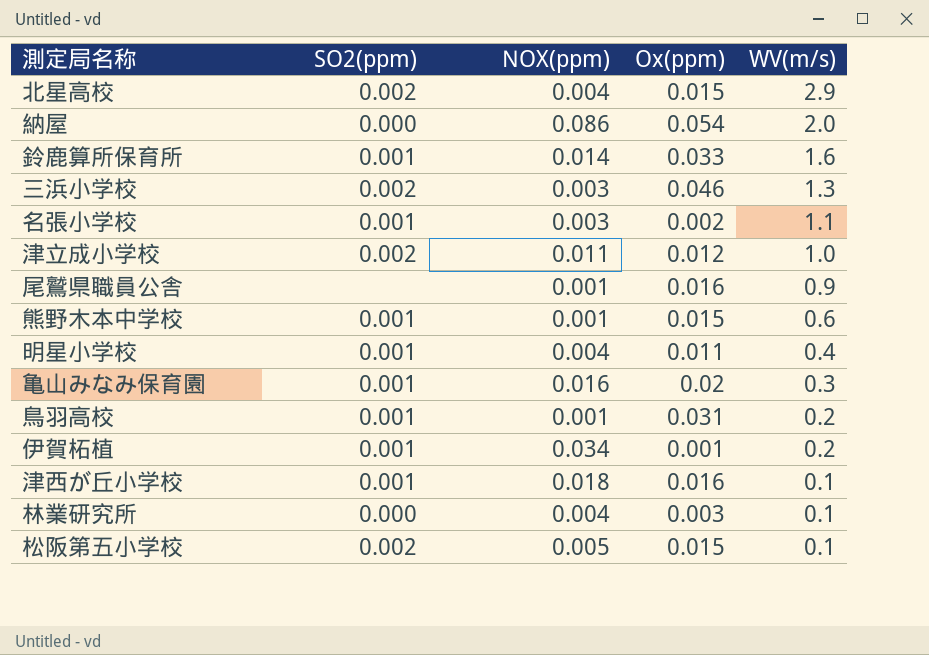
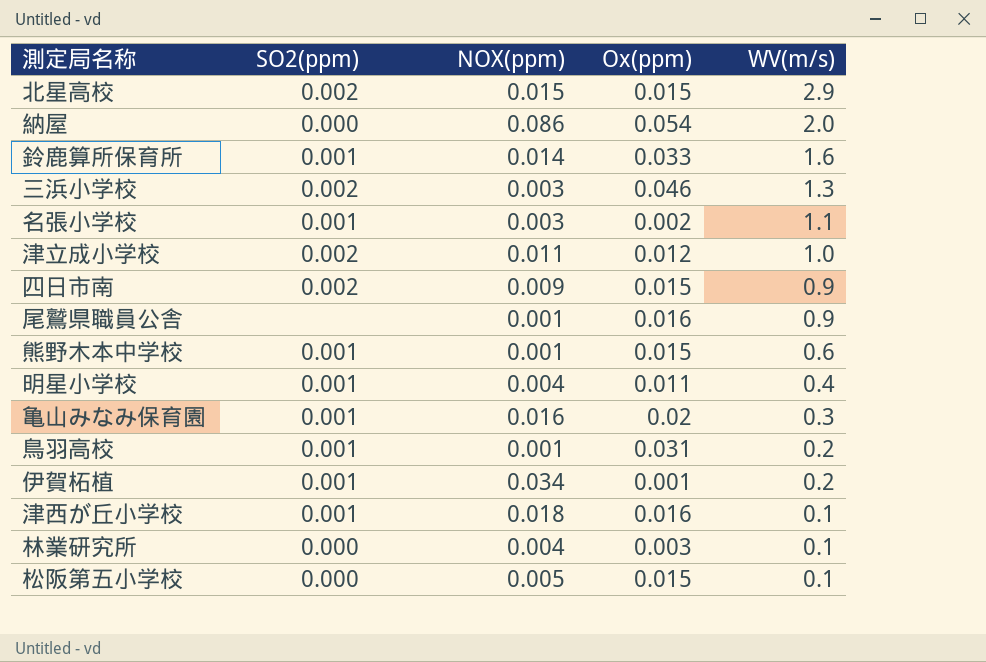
北星高校 | NOX(ppm): 0.004 -> 0.015
row 四日市南: none -> 0.002 | 0.009 | 0.015 | 0.9
松阪第五小学校 | SO2(ppm): 0.002 -> 0.000

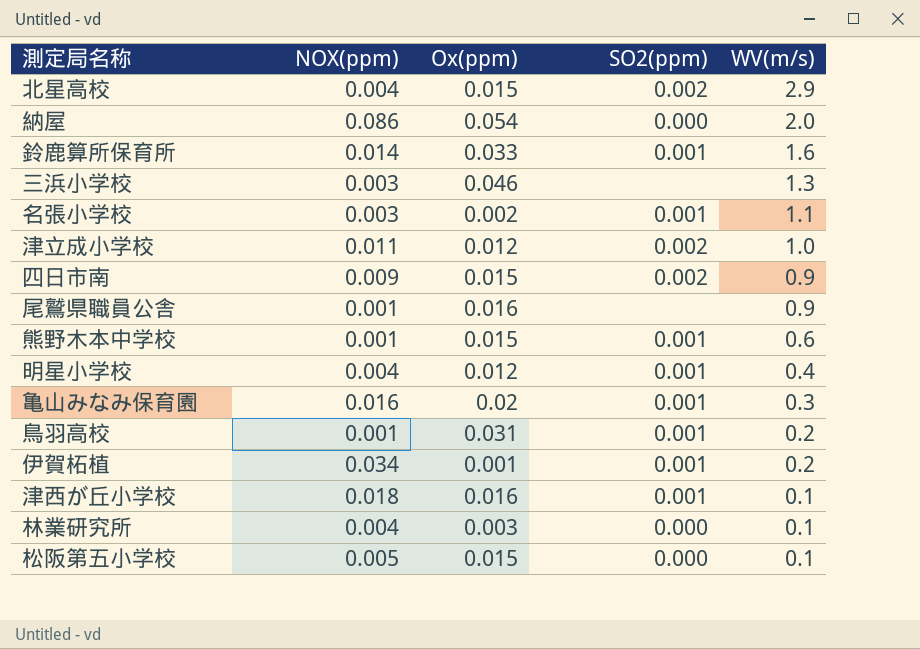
column SO2(ppm) | position: 2 -> 4
北星高校 | NOX(ppm): 0.015 -> 0.004
三浜小学校 | SO2(ppm): 0.002 -> none
明星小学校 | Ox(ppm): 0.011 -> 0.012

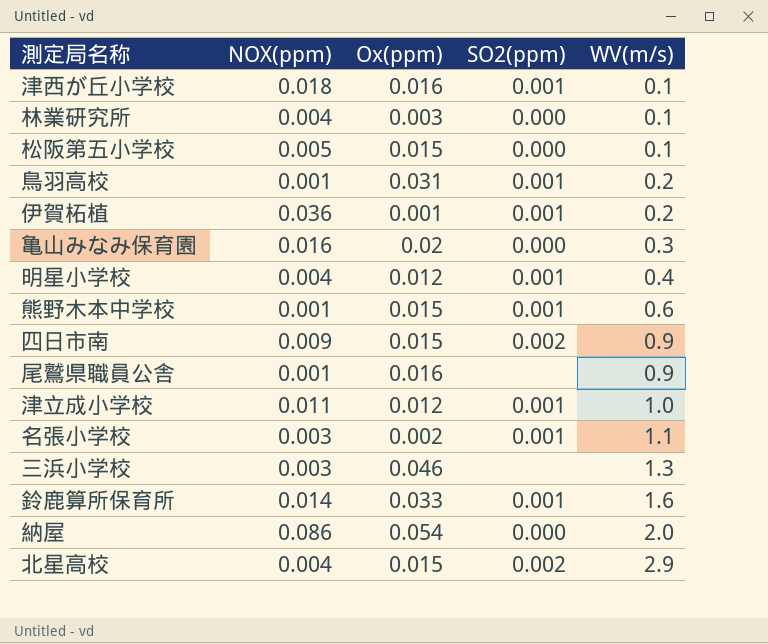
row order: WV(m/s) descending -> WV(m/s) ascending
伊賀柘植 | NOX(ppm): 0.034 -> 0.036
亀山みなみ保育園 | SO2(ppm): 0.001 -> 0.000
津立成小学校 | SO2(ppm): 0.002 -> 0.001

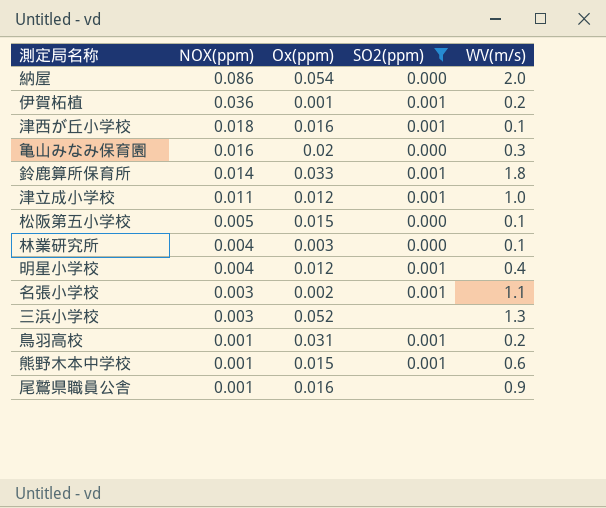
filter: none -> SO2(ppm) != 0.002
row order: WV(m/s) ascending -> NOX(ppm) descending
鈴鹿算所保育所 | WV(m/s): 1.6 -> 1.8
三浜小学校 | Ox(ppm): 0.046 -> 0.052

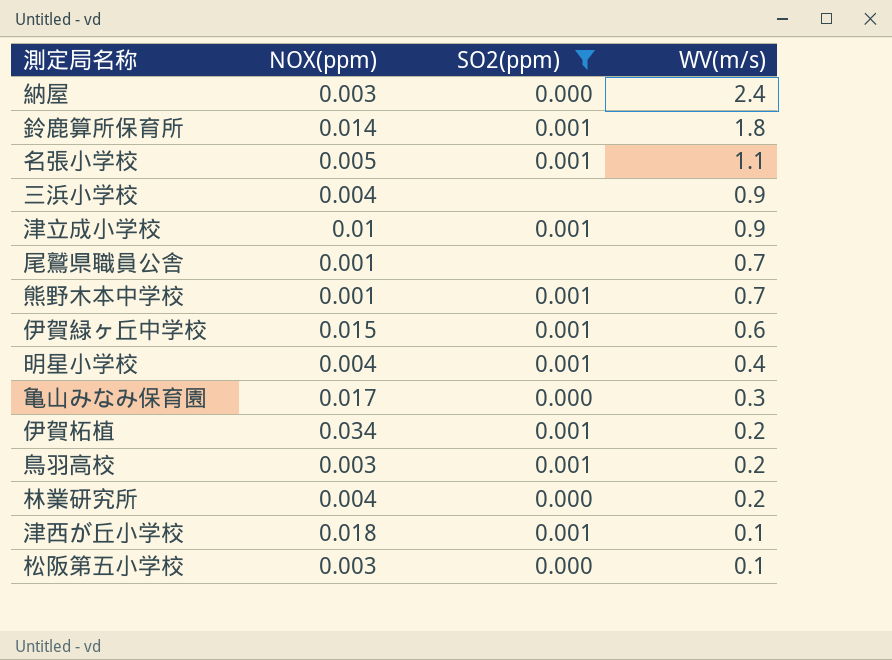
row order: NOX(ppm) descending -> WV(m/s) descending
column Ox(ppm) | position: 3 -> none
納屋 | NOX(ppm): 0.086 -> 0.003
納屋 | WV(m/s): 2.0 -> 2.4
名張小学校 | NOX(ppm): 0.003 -> 0.005
三浜小学校 | NOX(ppm): 0.003 -> 0.004
三浜小学校 | WV(m/s): 1.3 -> 0.9
津立成小学校 | NOX(ppm): 0.011 -> 0.01
津立成小学校 | WV(m/s): 1.0 -> 0.9
尾鷲県職員公舎 | WV(m/s): 0.9 -> 0.7
熊野木本中学校 | WV(m/s): 0.6 -> 0.7
row 伊賀緑ヶ丘中学校: none -> 0.015 | 0.001 | 0.6
亀山みなみ保育園 | NOX(ppm): 0.016 -> 0.017
伊賀柘植 | NOX(ppm): 0.036 -> 0.034
鳥羽高校 | NOX(ppm): 0.001 -> 0.003
林業研究所 | WV(m/s): 0.1 -> 0.2
松阪第五小学校 | NOX(ppm): 0.005 -> 0.003

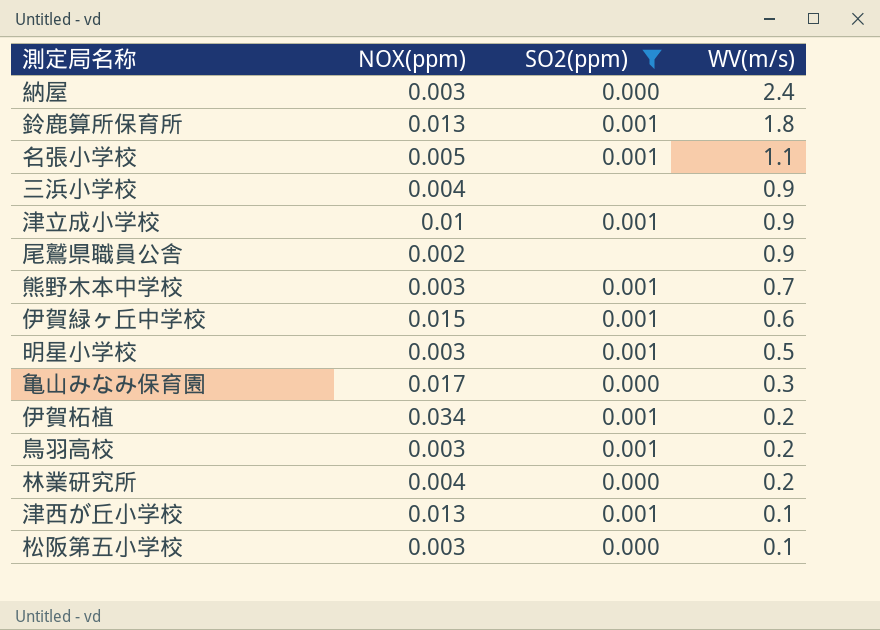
鈴鹿算所保育所 | NOX(ppm): 0.014 -> 0.013
尾鷲県職員公舎 | NOX(ppm): 0.001 -> 0.002
尾鷲県職員公舎 | WV(m/s): 0.7 -> 0.9
熊野木本中学校 | NOX(ppm): 0.001 -> 0.003
明星小学校 | NOX(ppm): 0.004 -> 0.003
明星小学校 | WV(m/s): 0.4 -> 0.5
津西が丘小学校 | NOX(ppm): 0.018 -> 0.013

